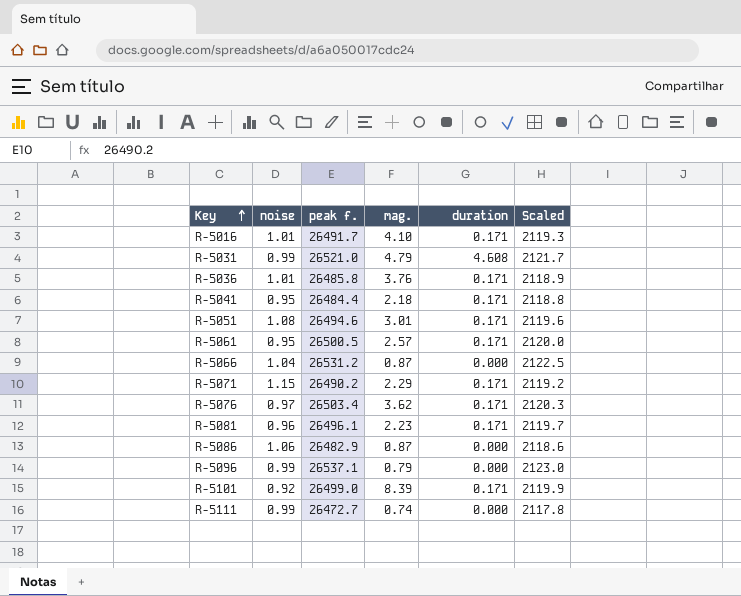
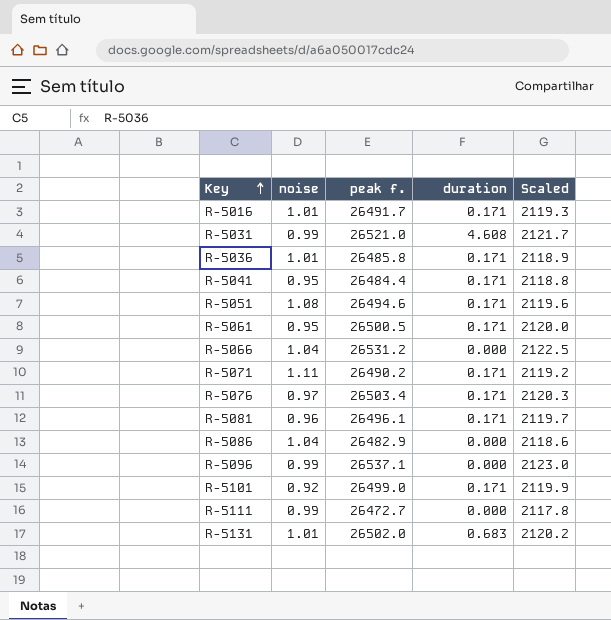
column mag. | position: 4 -> none
R-5071 | noise: 1.15 -> 1.11
R-5086 | noise: 1.06 -> 1.04
row R-5131: none -> 1.01 | 26502.0 | 0.683 | 2120.2

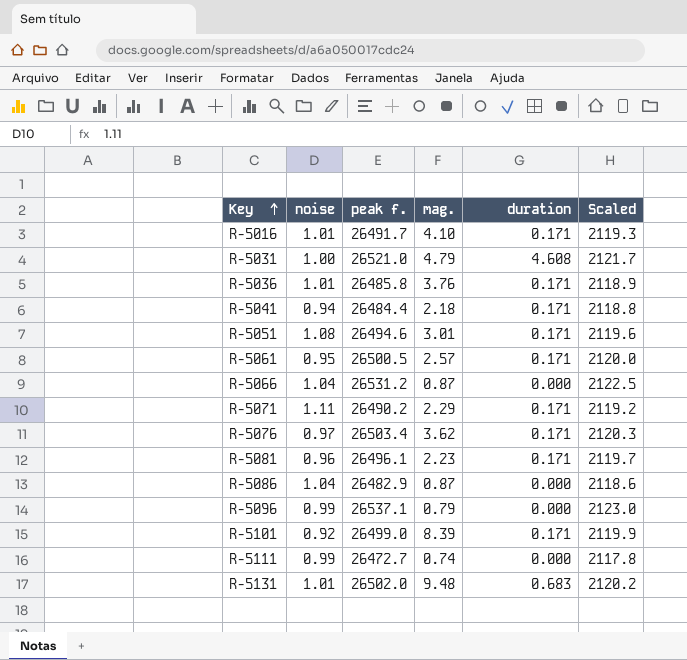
column mag. | position: none -> 4
R-5031 | noise: 0.99 -> 1.00
R-5041 | noise: 0.95 -> 0.94

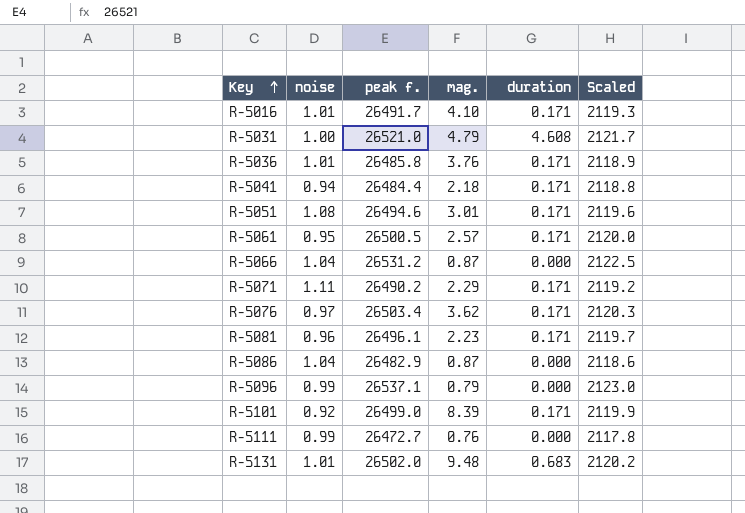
R-5111 | mag.: 0.74 -> 0.76

